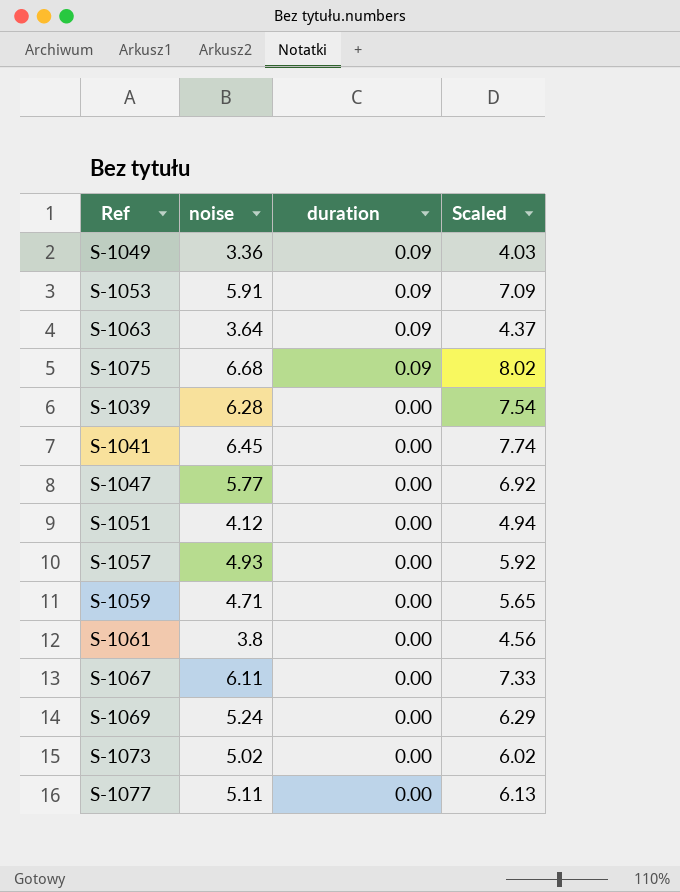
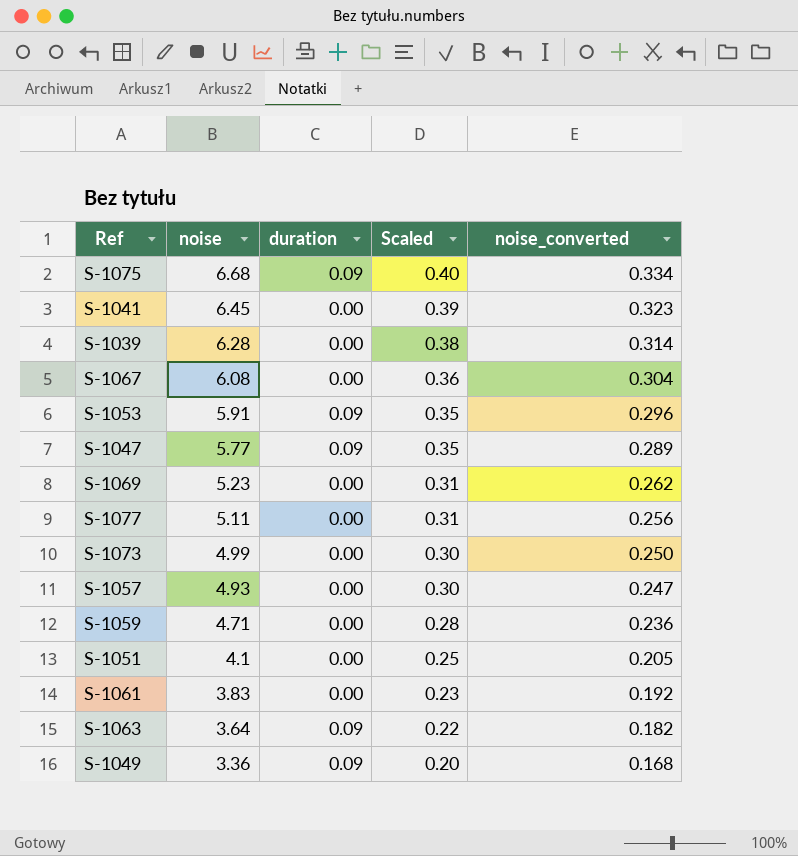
row order: duration descending -> noise descending
column Scaled | formula: [noise] * 1.2 -> [noise] * 0.06
column noise_converted | formula: none -> [noise] * 0.05
S-1067 | noise: 6.11 -> 6.08
S-1047 | duration: 0.00 -> 0.09
S-1069 | noise: 5.24 -> 5.23
S-1073 | noise: 5.02 -> 4.99
S-1051 | noise: 4.12 -> 4.1
S-1061 | noise: 3.8 -> 3.83

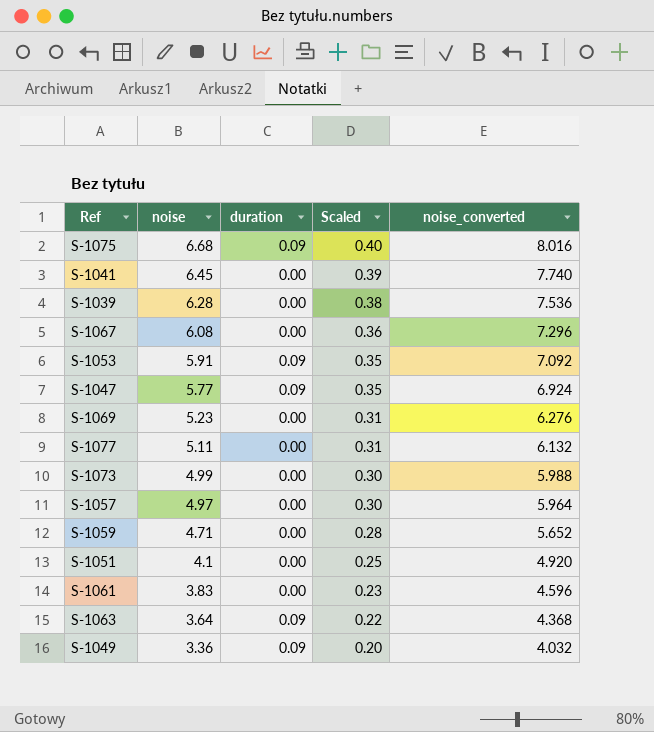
column noise_converted | formula: [noise] * 0.05 -> [noise] * 1.2
S-1057 | noise: 4.93 -> 4.97

